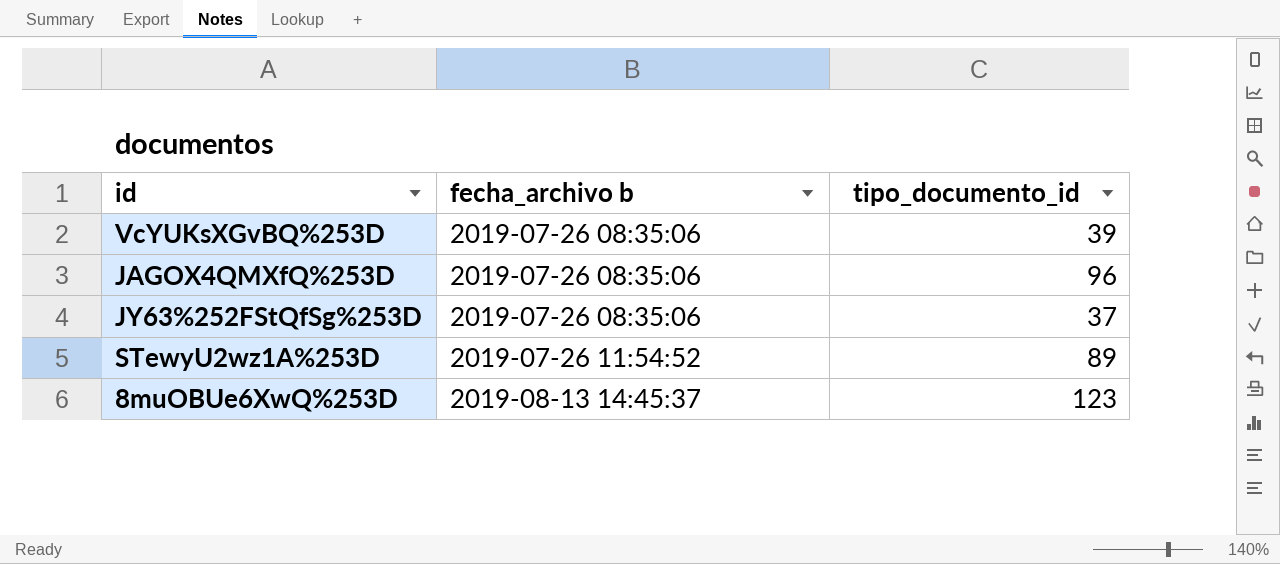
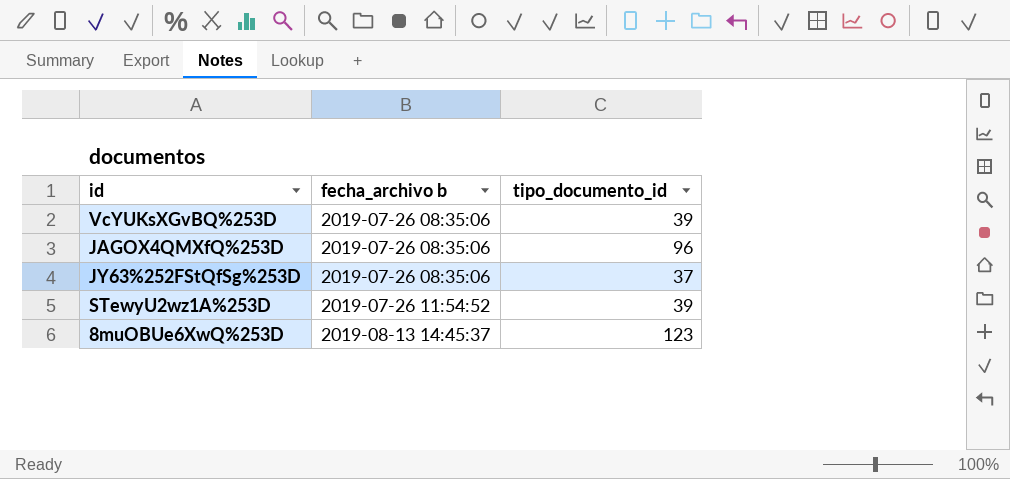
STewyU2wz1A%253D | tipo_documento_id: 89 -> 39

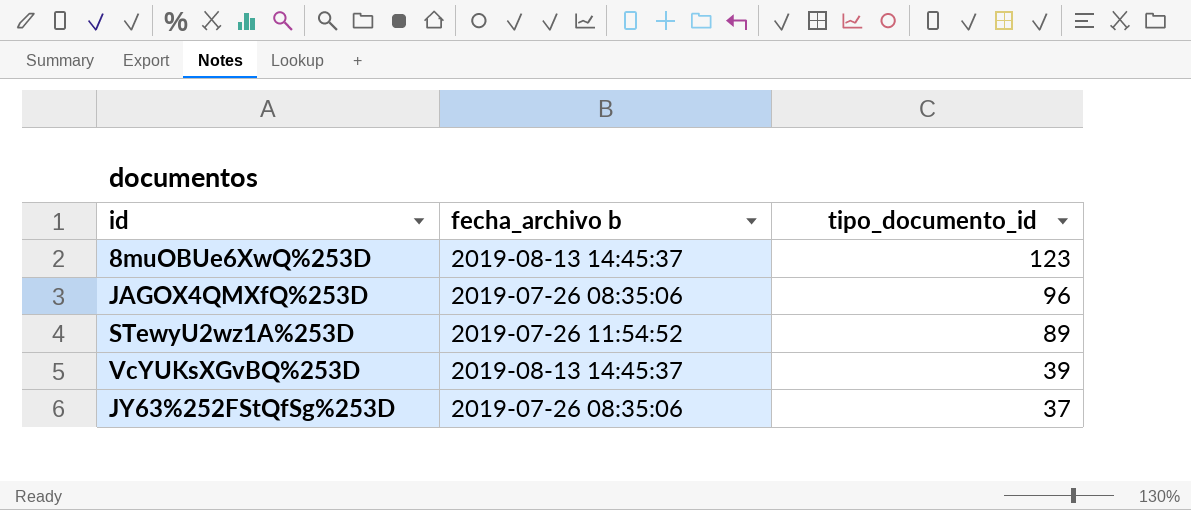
row order: fecha_archivo b ascending -> tipo_documento_id descending
STewyU2wz1A%253D | tipo_documento_id: 39 -> 89
VcYUKsXGvBQ%253D | fecha_archivo b: 2019-07-26 08:35:06 -> 2019-08-13 14:45:37

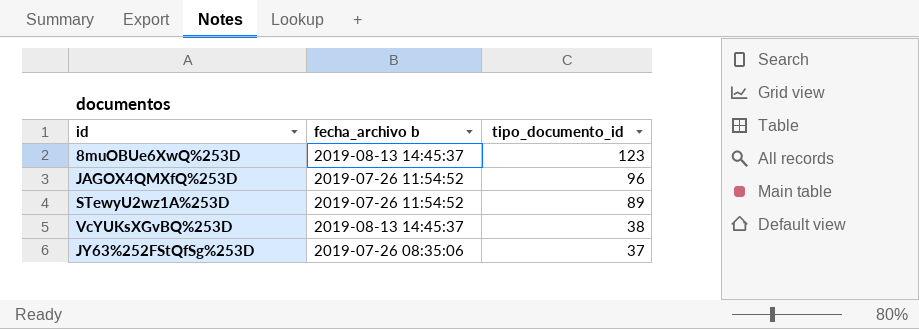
JAGOX4QMXfQ%253D | fecha_archivo b: 2019-07-26 08:35:06 -> 2019-07-26 11:54:52
VcYUKsXGvBQ%253D | tipo_documento_id: 39 -> 38

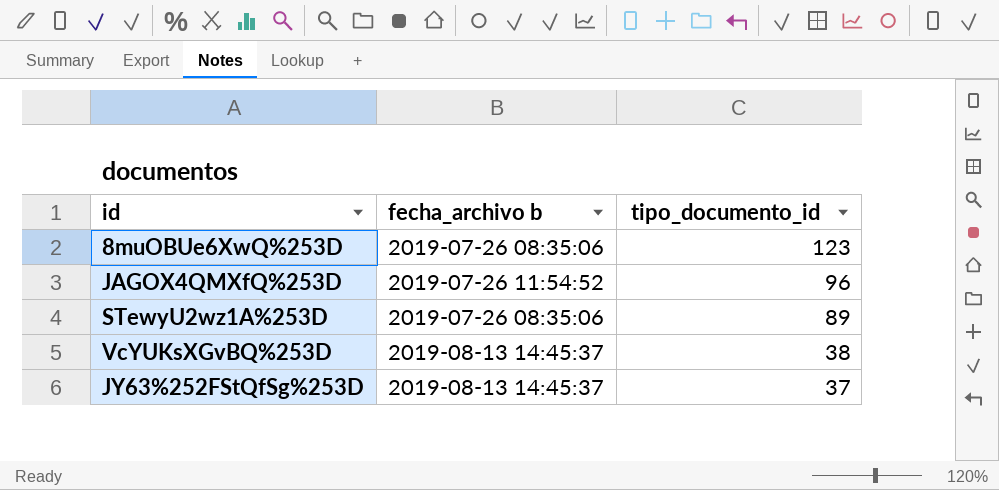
8muOBUe6XwQ%253D | fecha_archivo b: 2019-08-13 14:45:37 -> 2019-07-26 08:35:06
STewyU2wz1A%253D | fecha_archivo b: 2019-07-26 11:54:52 -> 2019-07-26 08:35:06
JY63%252FStQfSg%253D | fecha_archivo b: 2019-07-26 08:35:06 -> 2019-08-13 14:45:37

